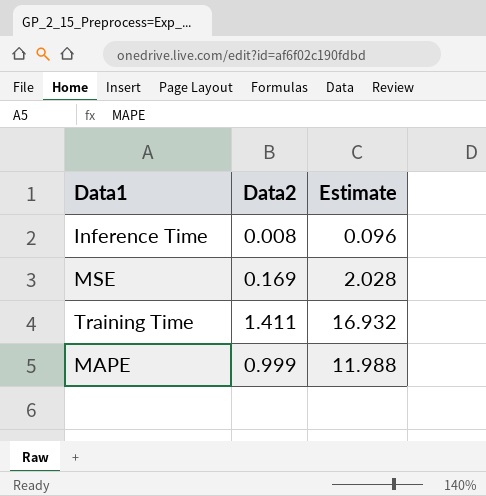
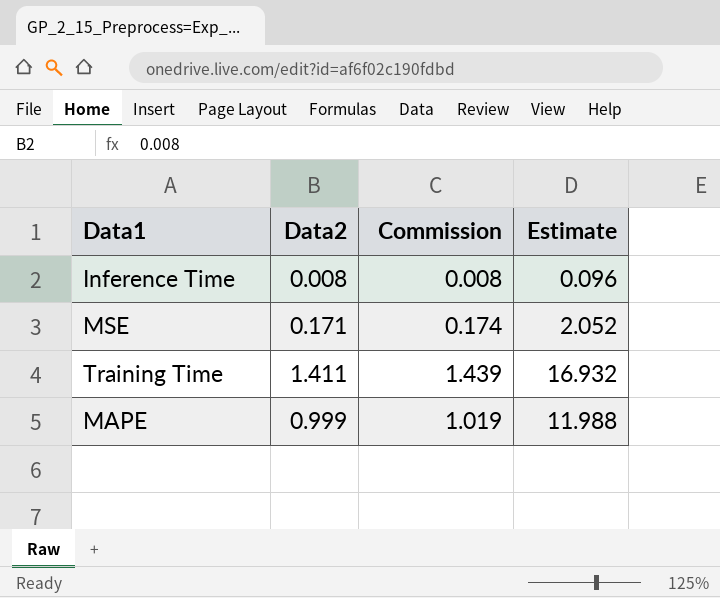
column Commission | formula: none -> [Data2] * 1.02
MSE | Data2: 0.169 -> 0.171
MSE | Estimate: 2.028 -> 2.052

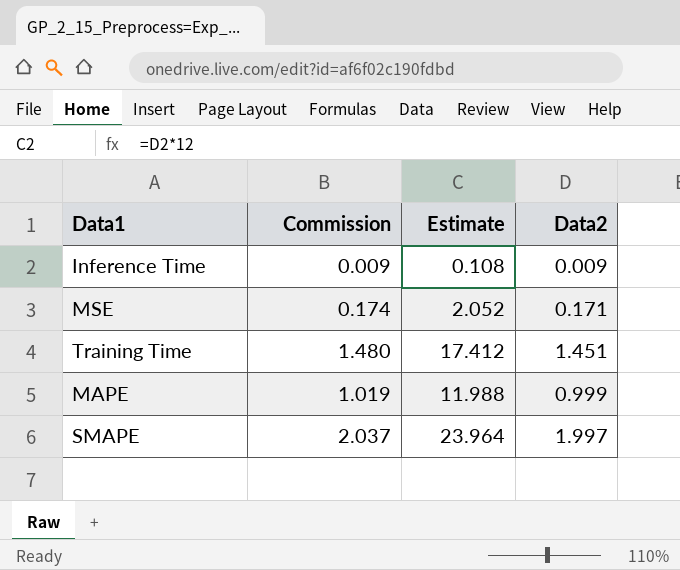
column Data2 | position: 2 -> 4
Inference Time | Commission: 0.008 -> 0.009
Inference Time | Estimate: 0.096 -> 0.108
Inference Time | Data2: 0.008 -> 0.009
Training Time | Commission: 1.439 -> 1.480
Training Time | Estimate: 16.932 -> 17.412
Training Time | Data2: 1.411 -> 1.451
row SMAPE: none -> 2.037 | 23.964 | 1.997

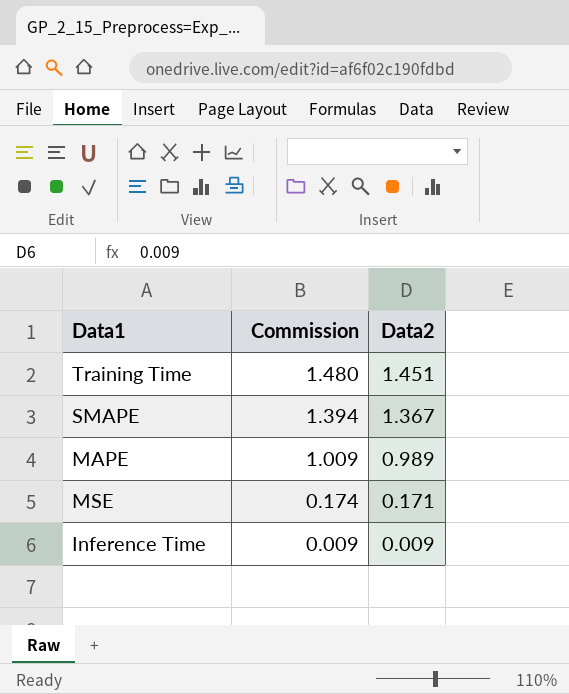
row order: none -> Commission descending
column Estimate | formula: [Data2] * 12 -> none
SMAPE | Commission: 2.037 -> 1.394
SMAPE | Data2: 1.997 -> 1.367
MAPE | Commission: 1.019 -> 1.009
MAPE | Data2: 0.999 -> 0.989

